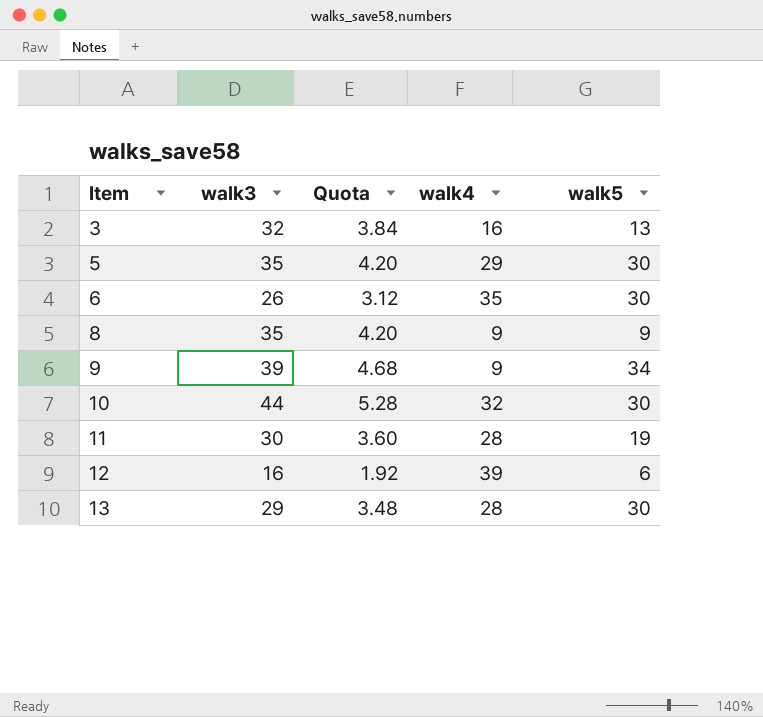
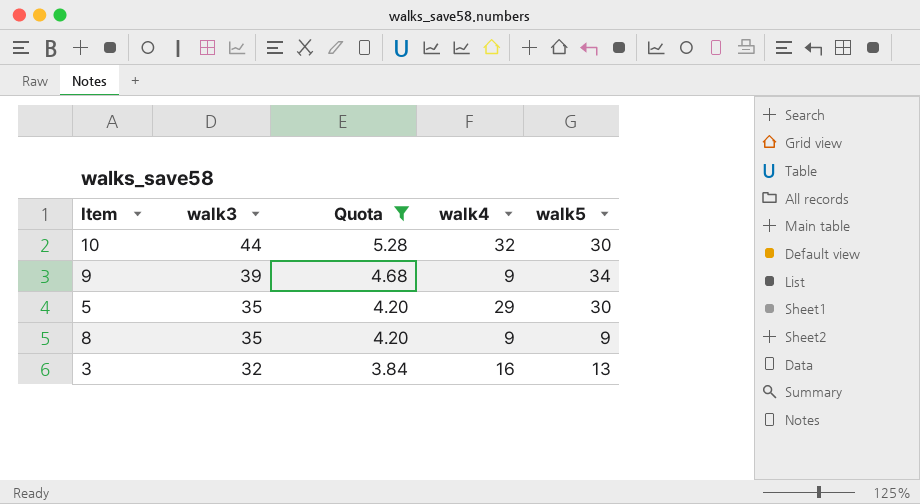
filter: none -> Quota >= 3.84
row order: Item ascending -> walk3 descending

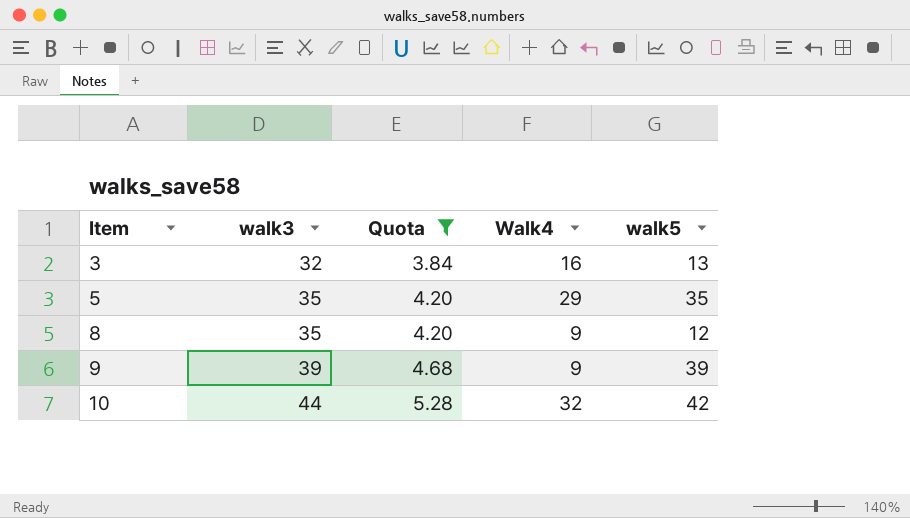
row order: walk3 descending -> Item ascending
column name: walk4 -> Walk4
5 | walk5: 30 -> 35
8 | walk5: 9 -> 12
9 | walk5: 34 -> 39
10 | walk5: 30 -> 42

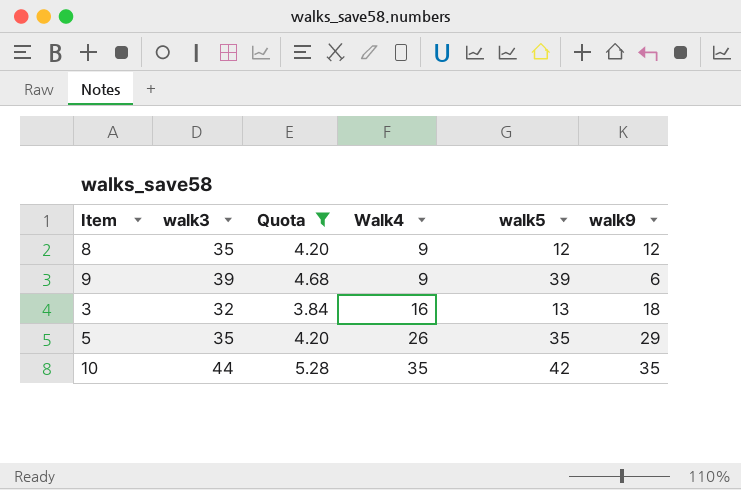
row order: Item ascending -> Walk4 ascending
column walk9 | position: none -> 6
5 | Walk4: 29 -> 26
10 | Walk4: 32 -> 35

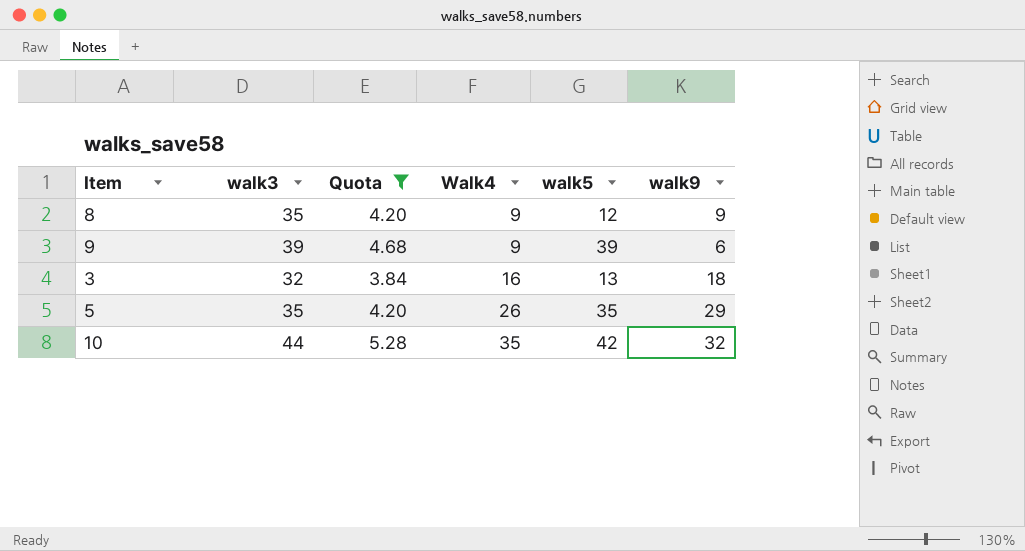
8 | walk9: 12 -> 9
10 | walk9: 35 -> 32

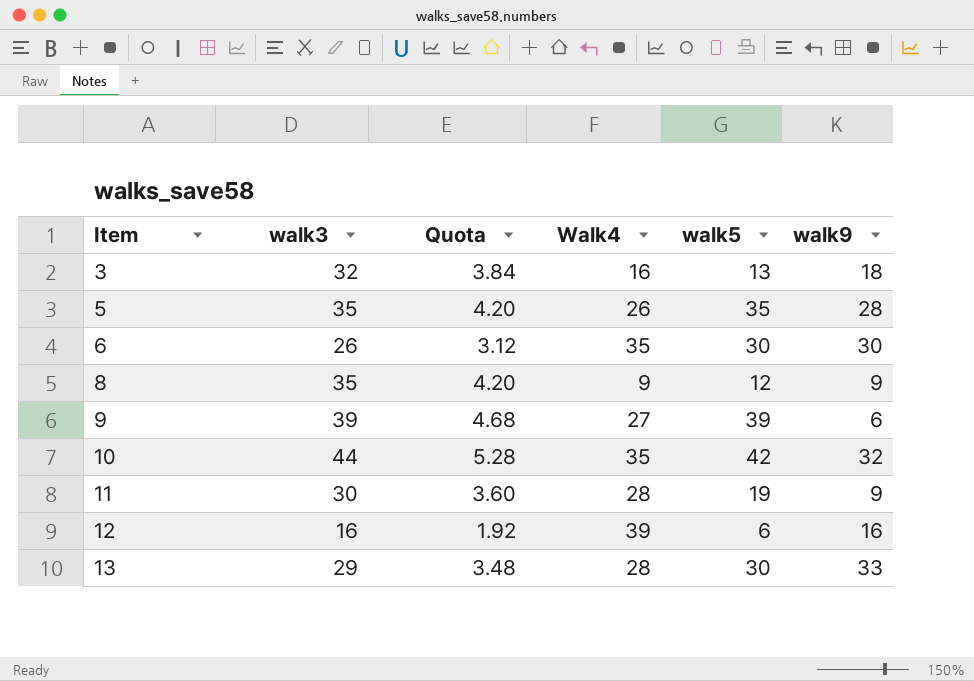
filter: Quota >= 3.84 -> none
row order: Walk4 ascending -> Item ascending
5 | walk9: 29 -> 28
9 | Walk4: 9 -> 27

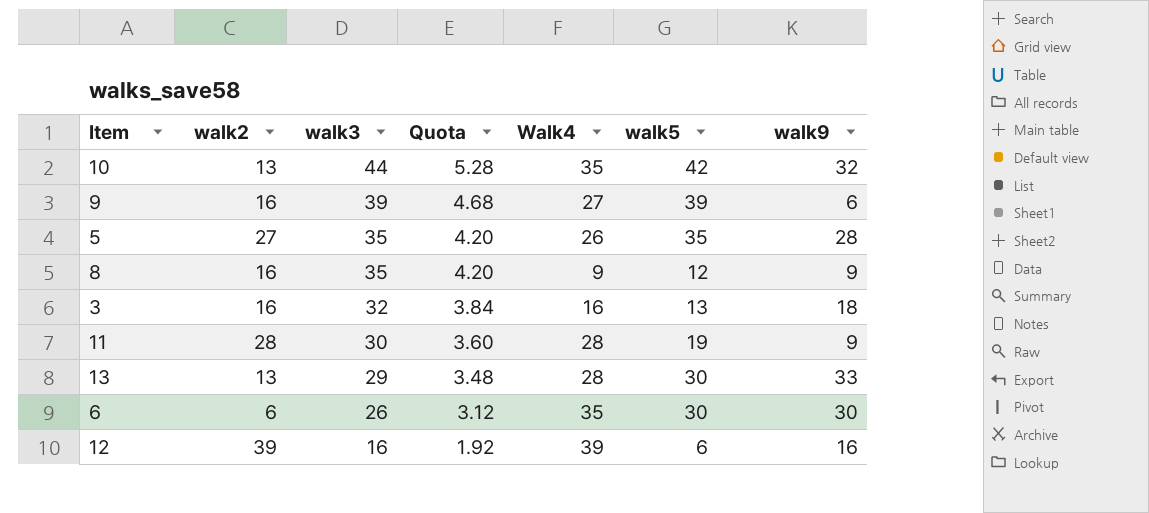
row order: Item ascending -> walk3 descending
column walk2 | position: none -> 2

